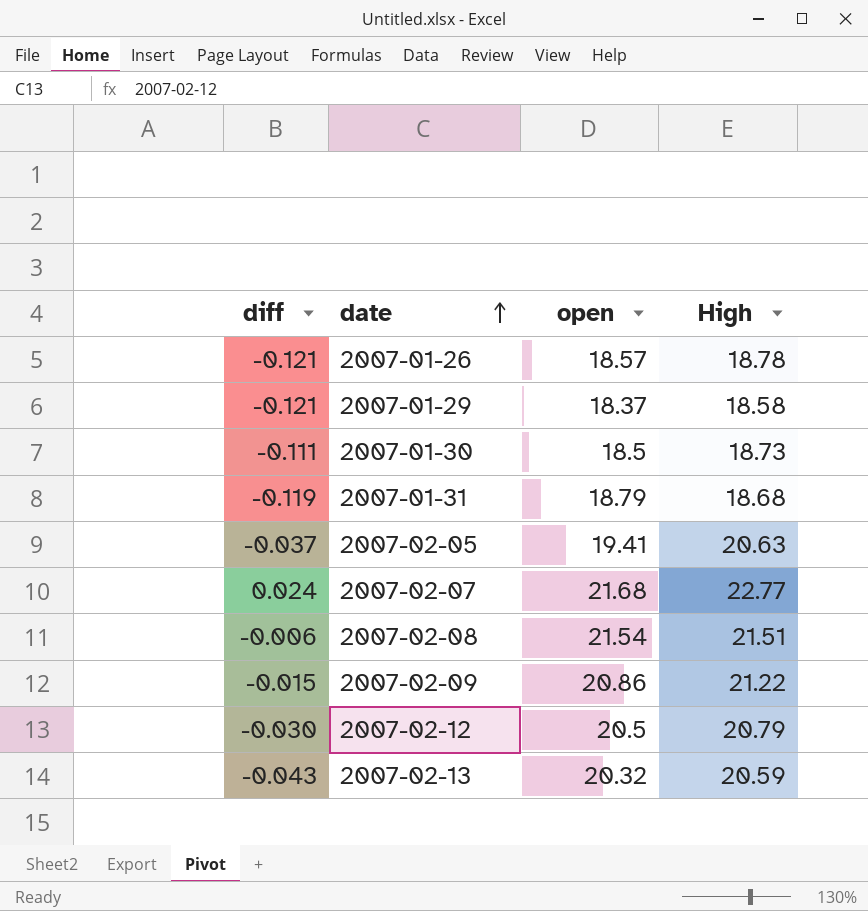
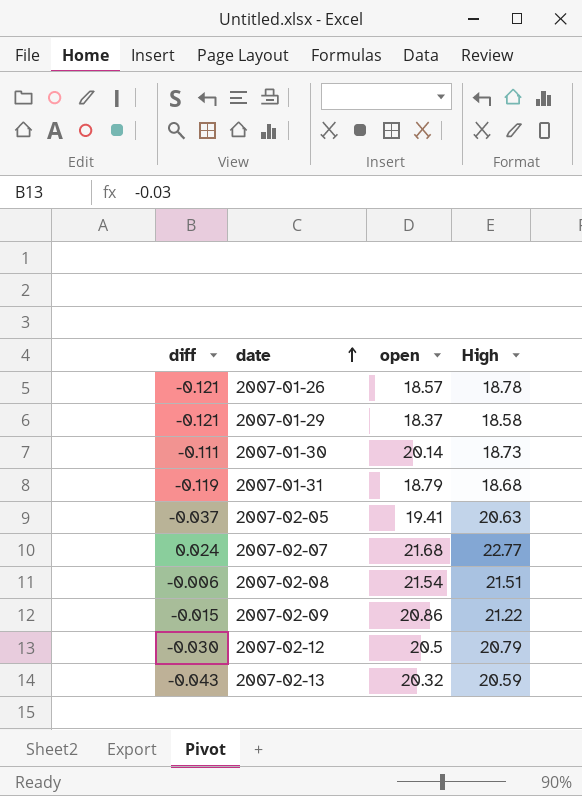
2007-01-30 | open: 18.5 -> 20.14

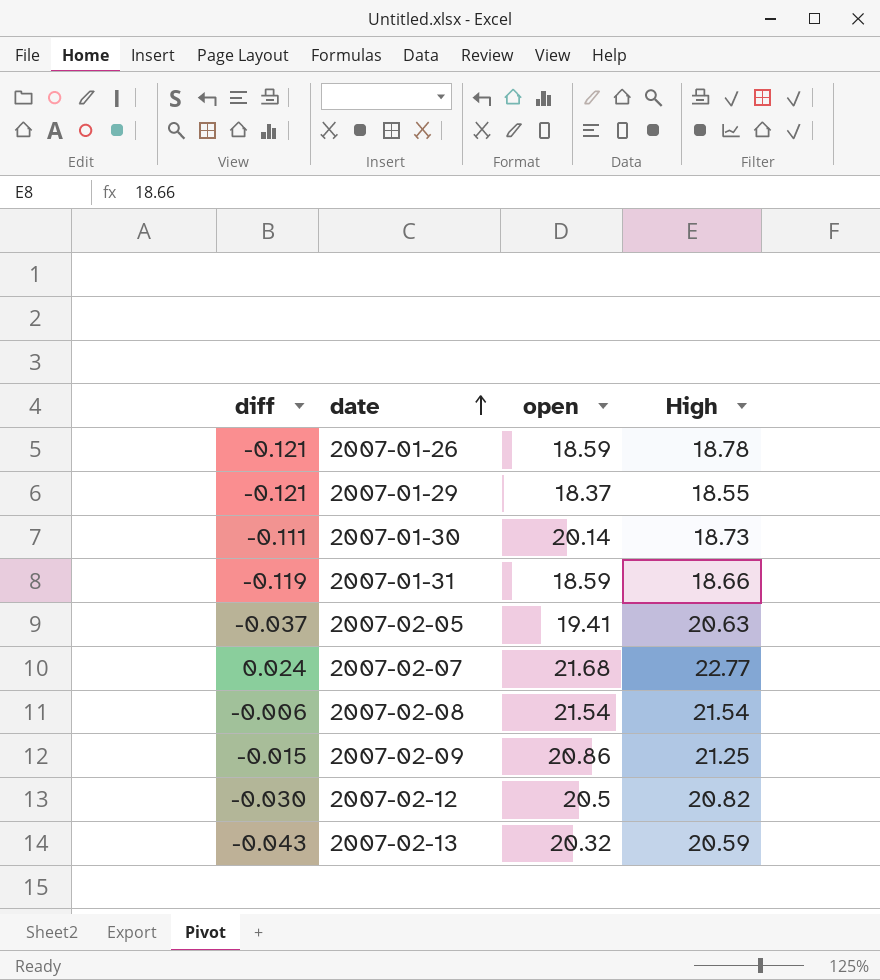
2007-01-26 | open: 18.57 -> 18.59
2007-01-29 | High: 18.58 -> 18.55
2007-01-31 | open: 18.79 -> 18.59
2007-01-31 | High: 18.68 -> 18.66
2007-02-08 | High: 21.51 -> 21.54
2007-02-09 | High: 21.22 -> 21.25
2007-02-12 | High: 20.79 -> 20.82

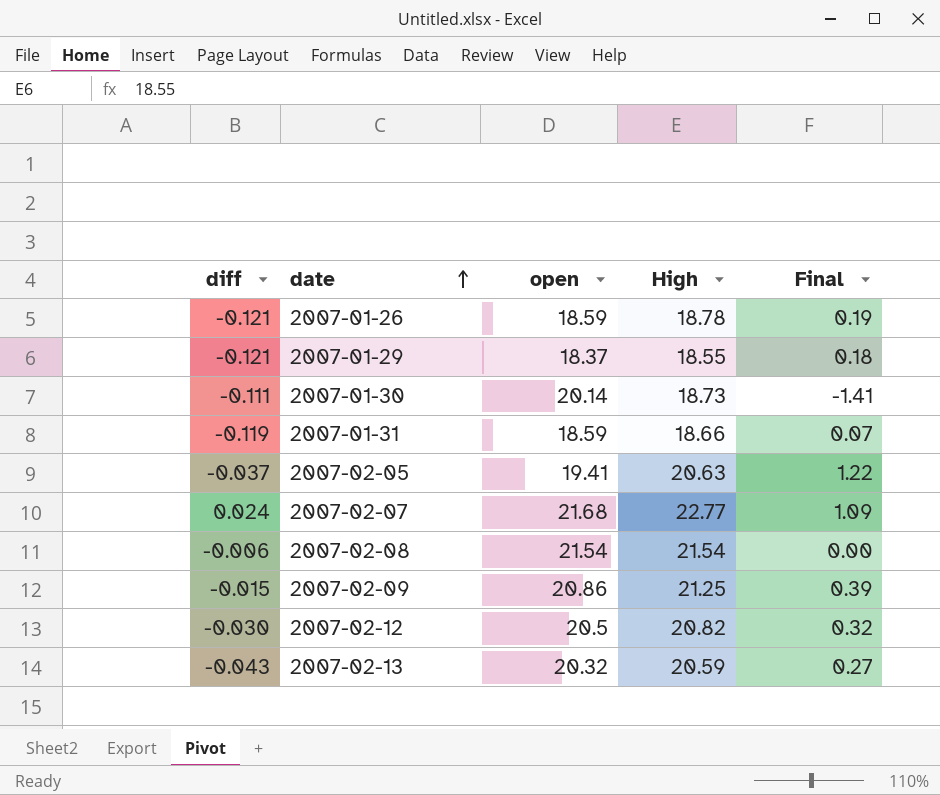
column Final | formula: none -> [High] - [open]

